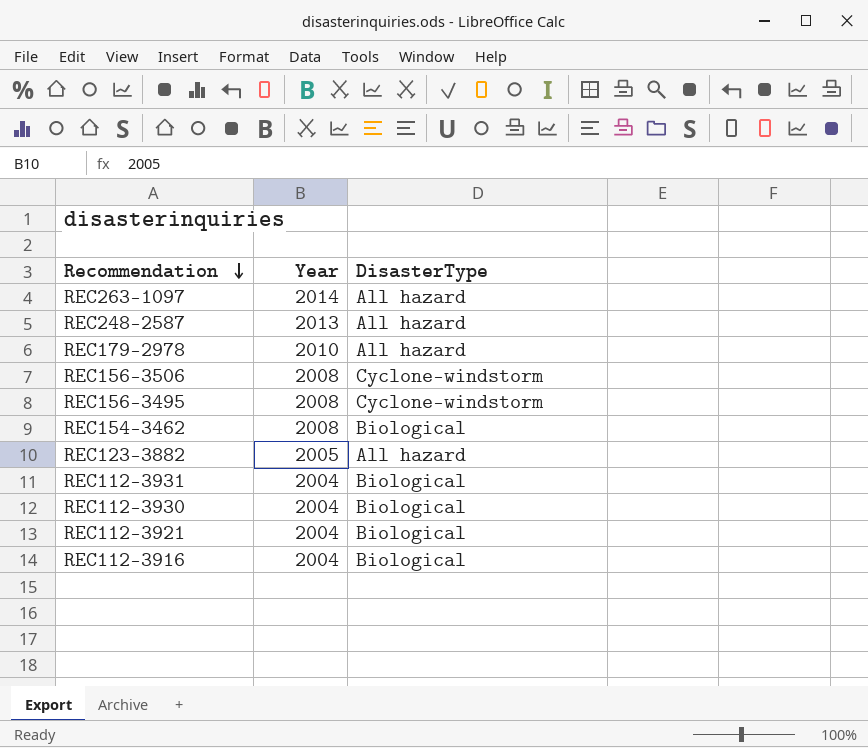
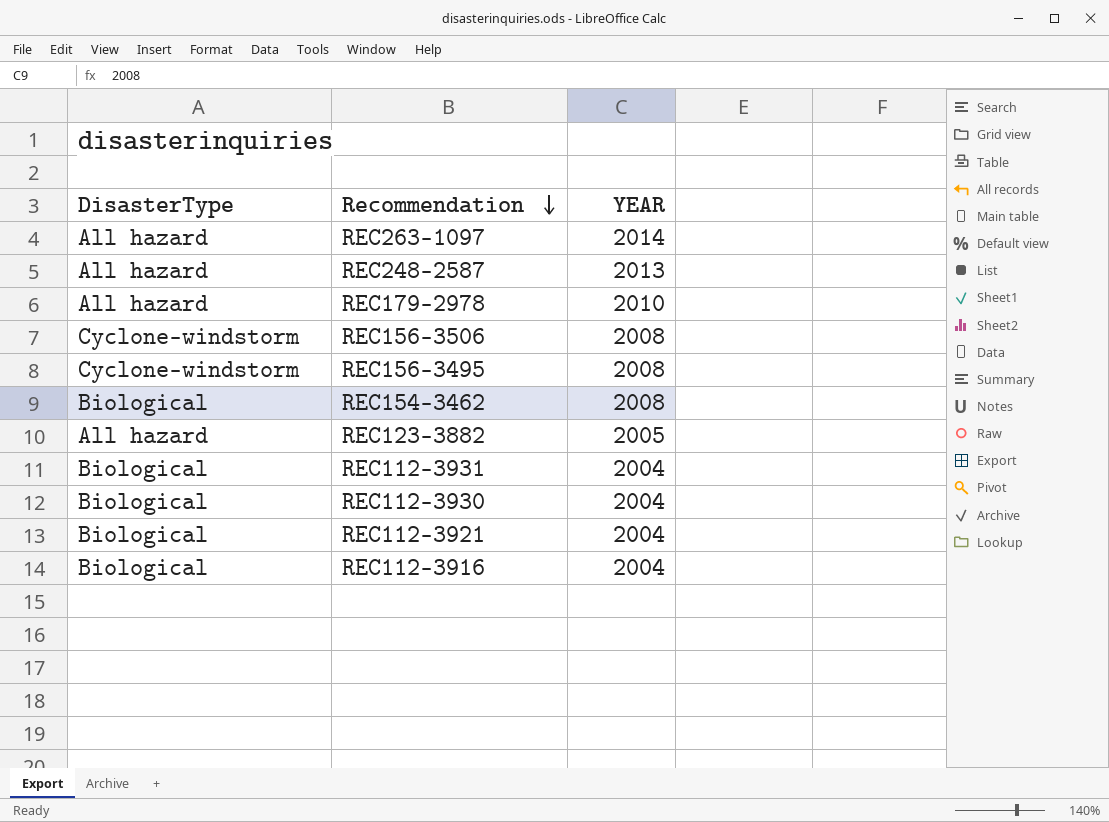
column DisasterType | position: 3 -> 1
column name: Year -> YEAR

